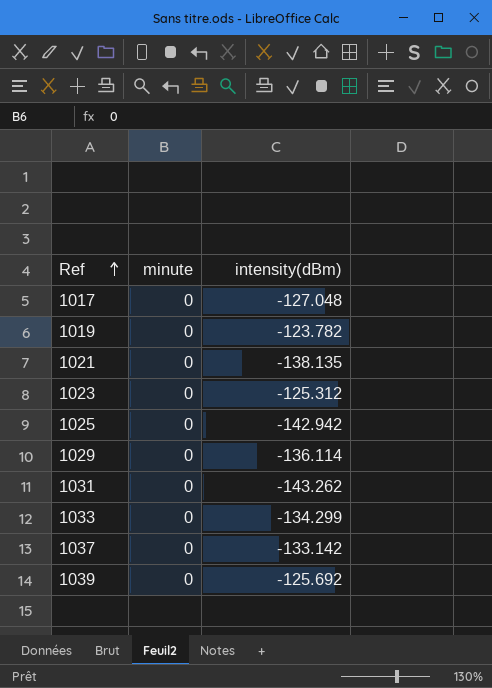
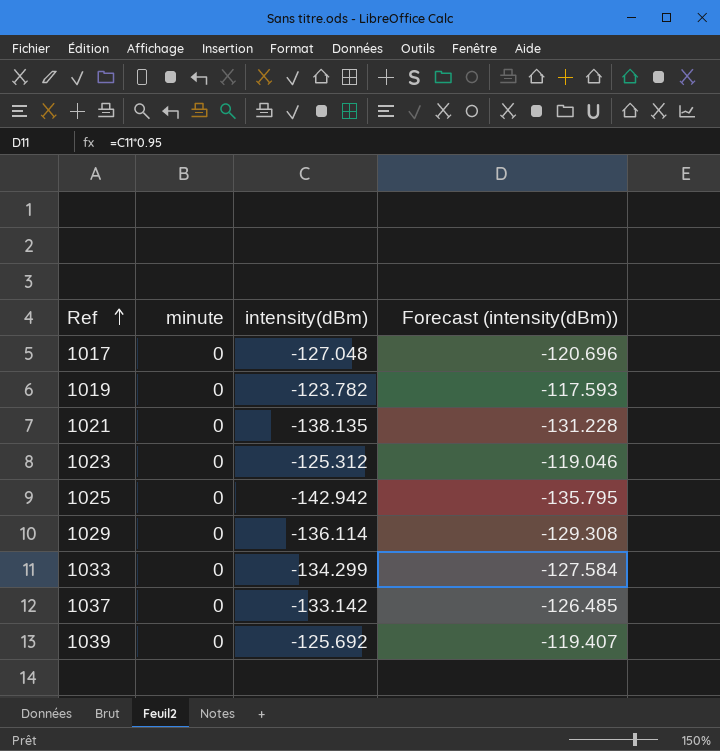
column Forecast (intensity(dBm)) | formula: none -> [intensity(dBm)] * 0.95
row 1031: 0 | -143.262 -> none

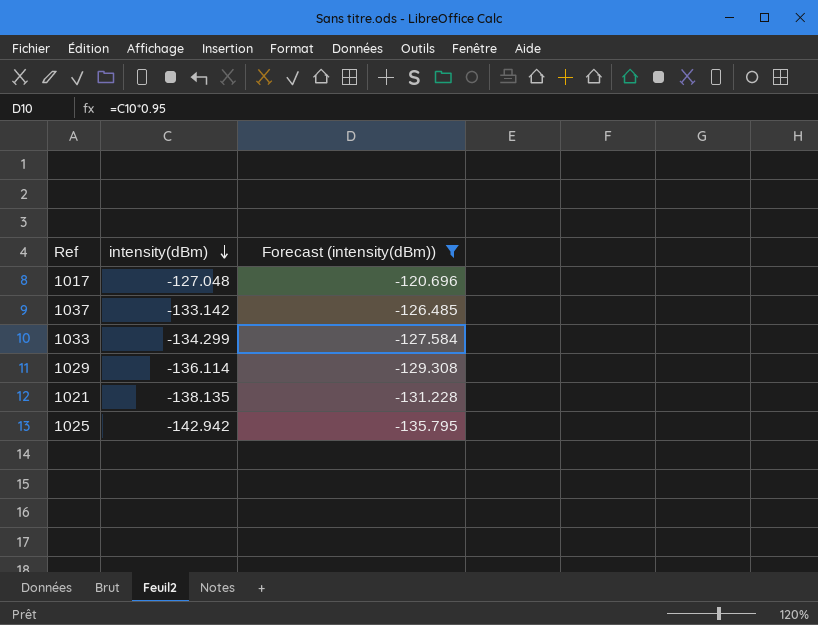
filter: none -> Forecast (intensity(dBm)) <= -120.696
row order: Ref ascending -> intensity(dBm) descending
column minute | position: 2 -> none

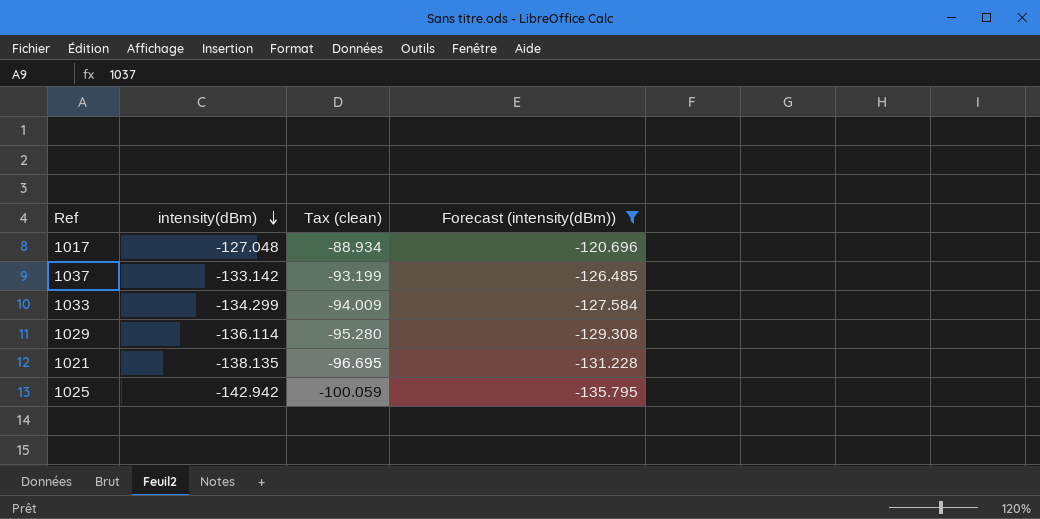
column Tax (clean) | formula: none -> [intensity(dBm)] * 0.7

